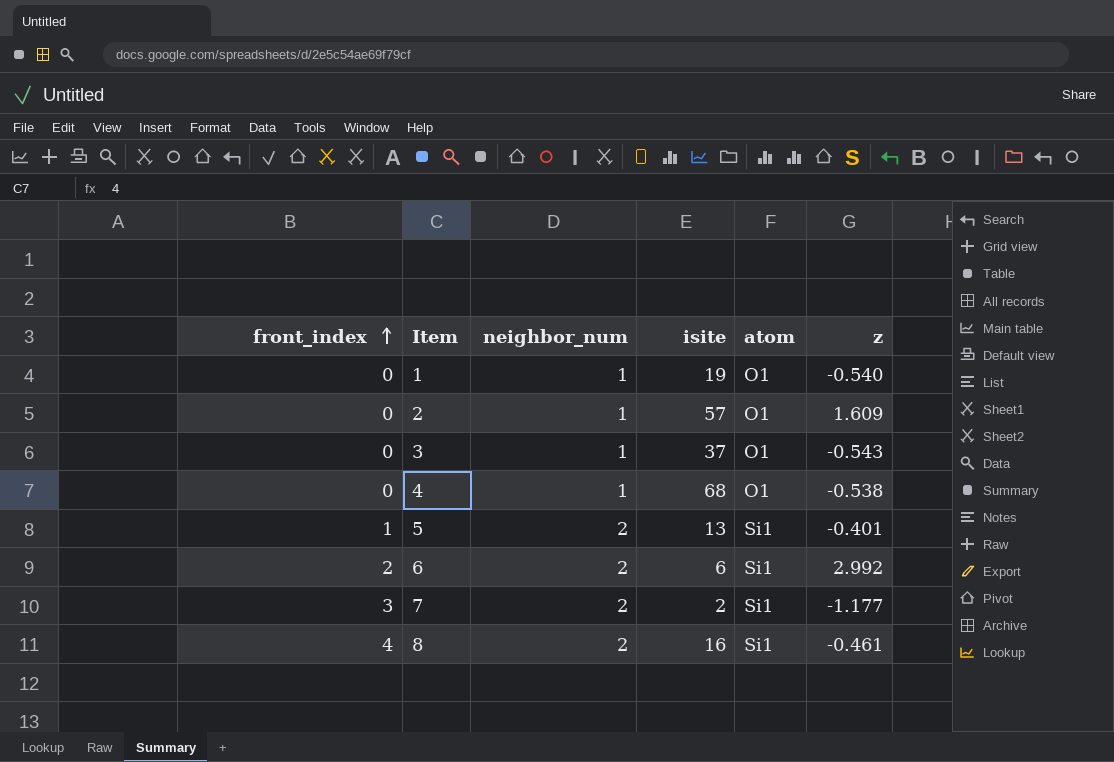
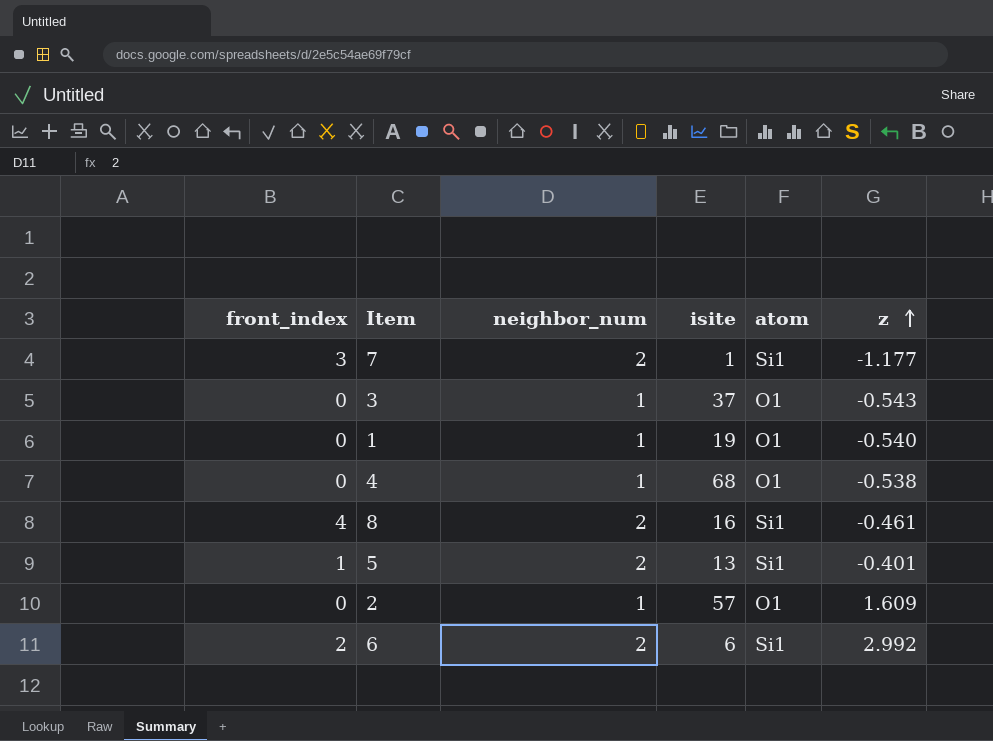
row order: front_index ascending -> z ascending
7 | isite: 2 -> 1

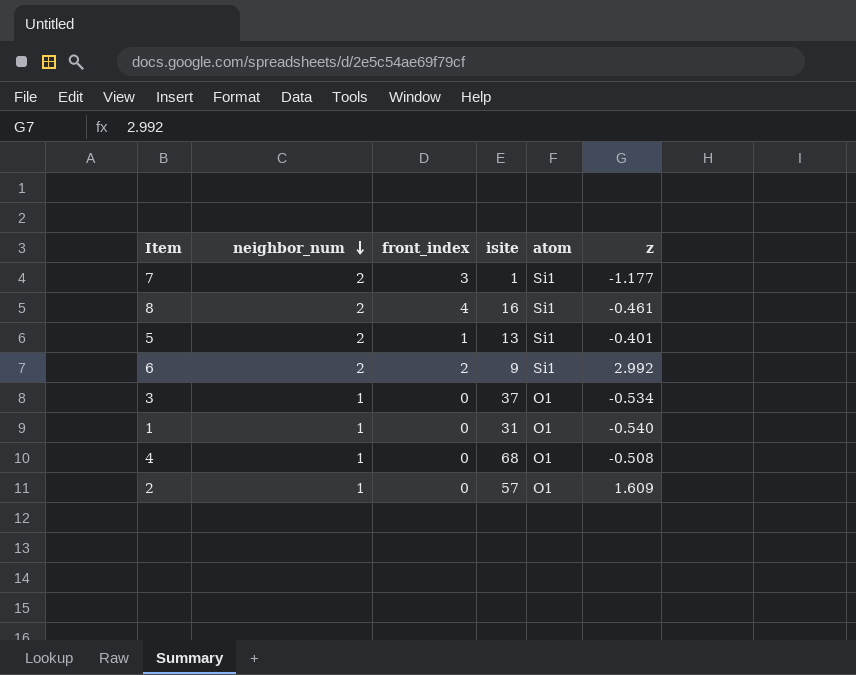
row order: z ascending -> neighbor_num descending
column front_index | position: 1 -> 3
6 | isite: 6 -> 9
3 | z: -0.543 -> -0.534
1 | isite: 19 -> 31
4 | z: -0.538 -> -0.508

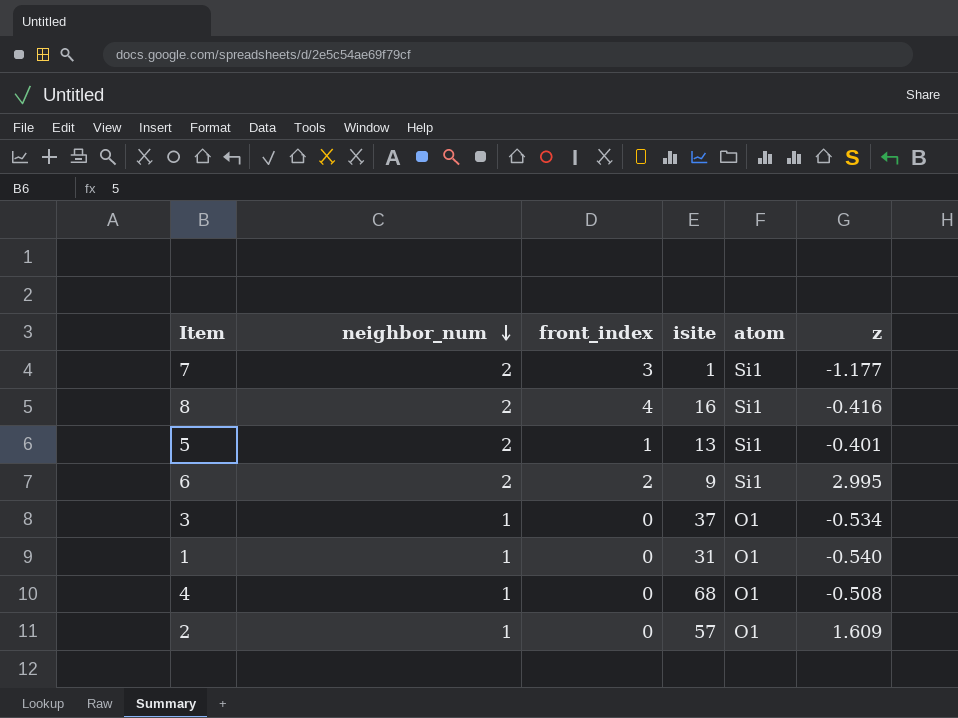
8 | z: -0.461 -> -0.416
6 | z: 2.992 -> 2.995

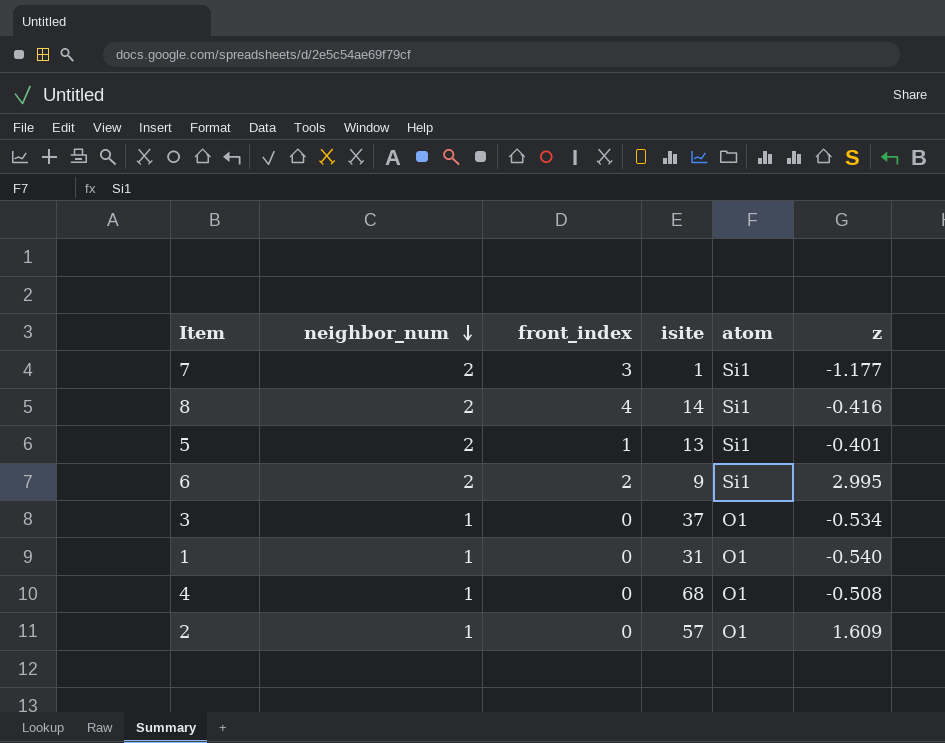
8 | isite: 16 -> 14

